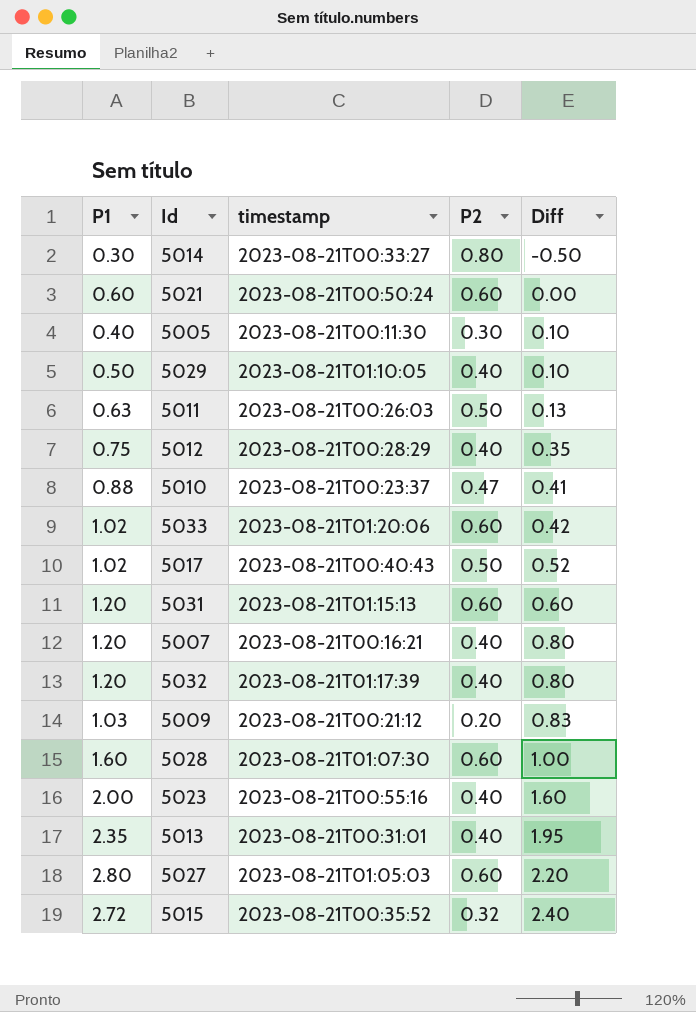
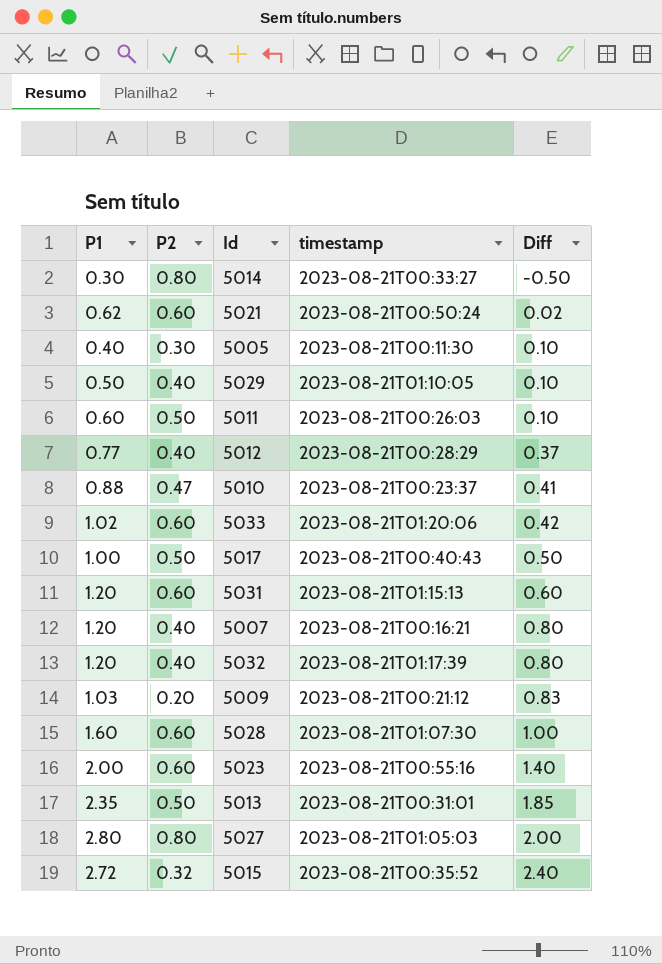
column P2 | position: 4 -> 2
5021 | P1: 0.60 -> 0.62
5021 | Diff: 0.00 -> 0.02
5011 | P1: 0.63 -> 0.60
5011 | Diff: 0.13 -> 0.10
5012 | P1: 0.75 -> 0.77
5012 | Diff: 0.35 -> 0.37
5017 | P1: 1.02 -> 1.00
5017 | Diff: 0.52 -> 0.50
5023 | P2: 0.40 -> 0.60
5023 | Diff: 1.60 -> 1.40
5013 | P2: 0.40 -> 0.50
5013 | Diff: 1.95 -> 1.85
5027 | P2: 0.60 -> 0.80
5027 | Diff: 2.20 -> 2.00

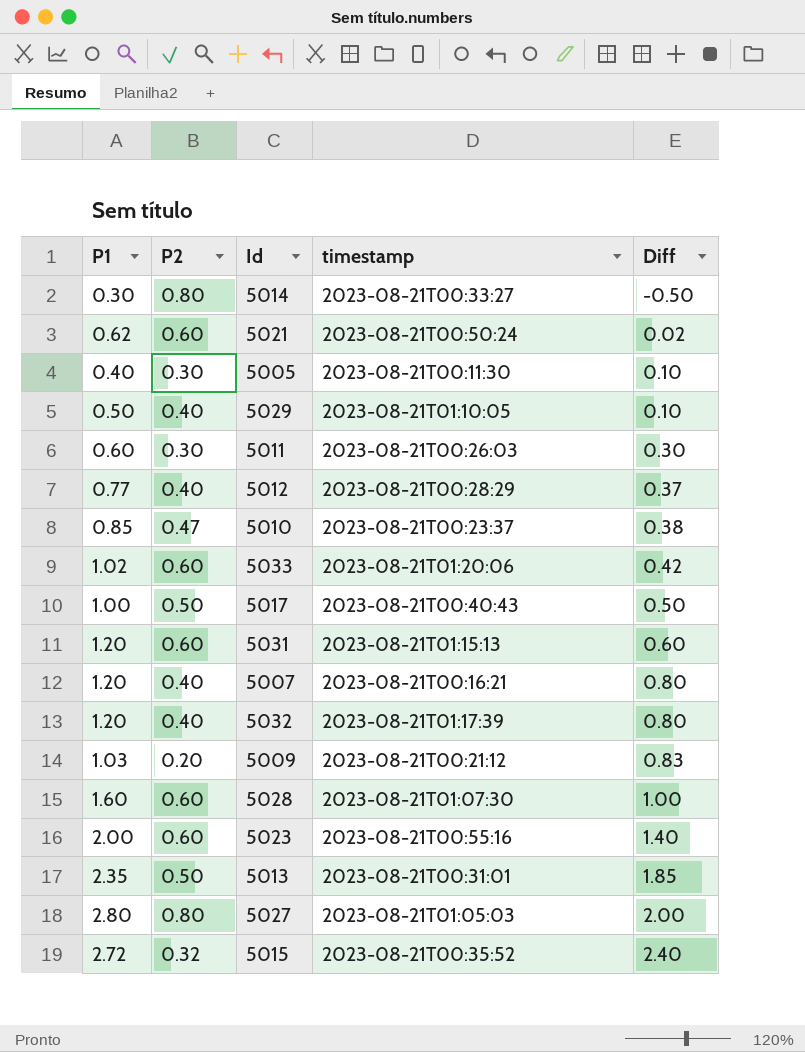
5011 | P2: 0.50 -> 0.30
5011 | Diff: 0.10 -> 0.30
5010 | P1: 0.88 -> 0.85
5010 | Diff: 0.41 -> 0.38

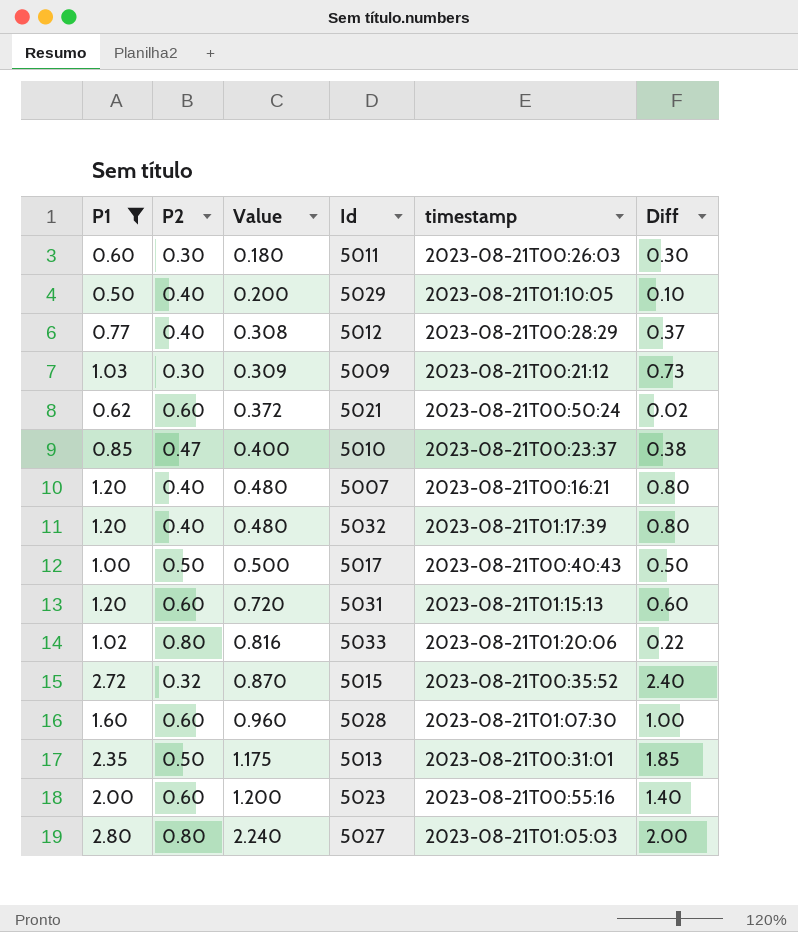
filter: none -> P1 >= 0.50
row order: Diff ascending -> Value ascending
column Value | formula: none -> [P1] * [P2]
5009 | P2: 0.20 -> 0.30
5009 | Diff: 0.83 -> 0.73
5033 | P2: 0.60 -> 0.80
5033 | Diff: 0.42 -> 0.22

